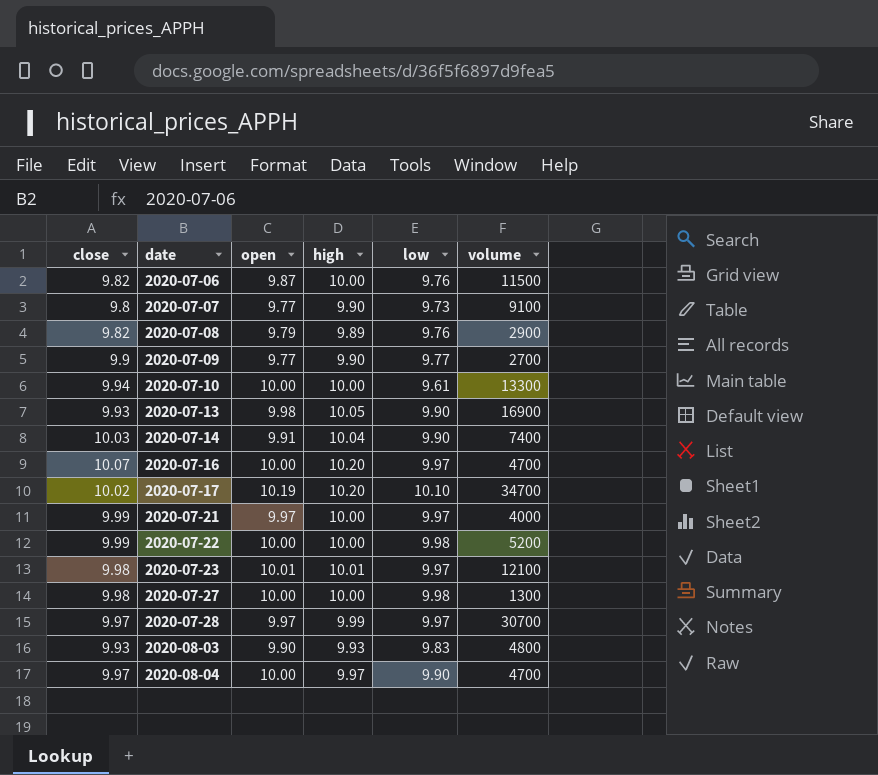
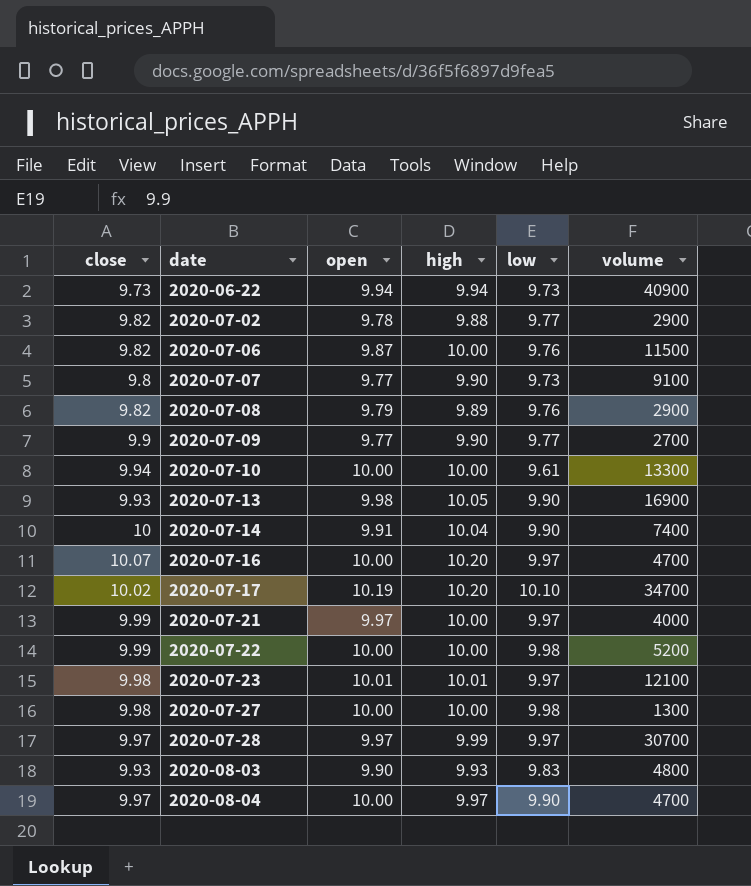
row 2020-06-22: none -> 9.73 | 9.94 | 9.94 | 9.73 | 40900
row 2020-07-02: none -> 9.82 | 9.78 | 9.88 | 9.77 | 2900
2020-07-14 | close: 10.03 -> 10

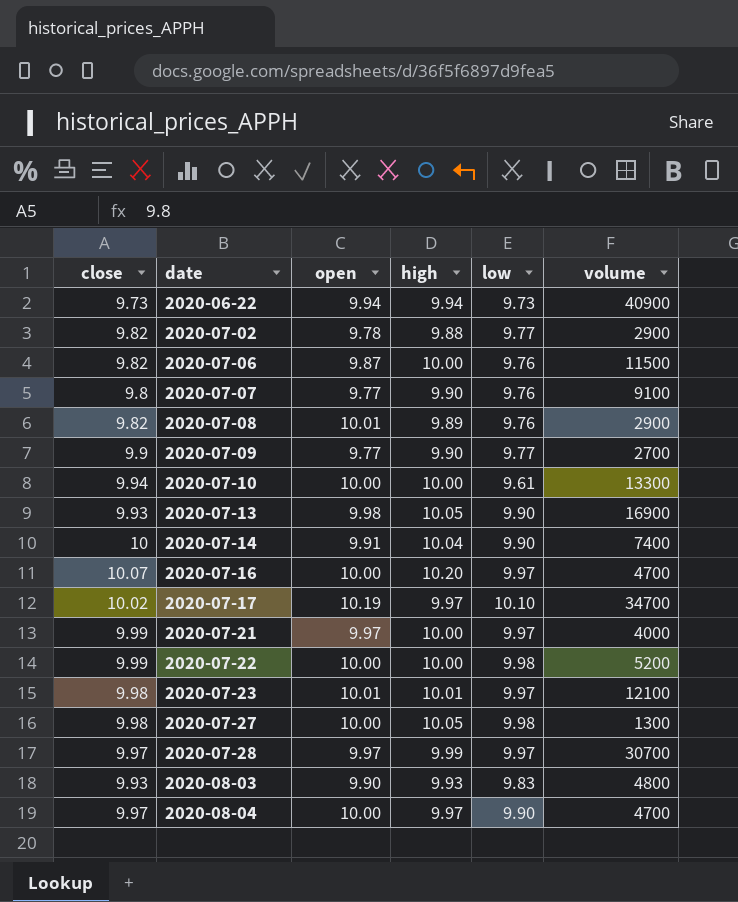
2020-07-07 | low: 9.73 -> 9.76
2020-07-08 | open: 9.79 -> 10.01
2020-07-17 | high: 10.20 -> 9.97
2020-07-27 | high: 10.00 -> 10.05

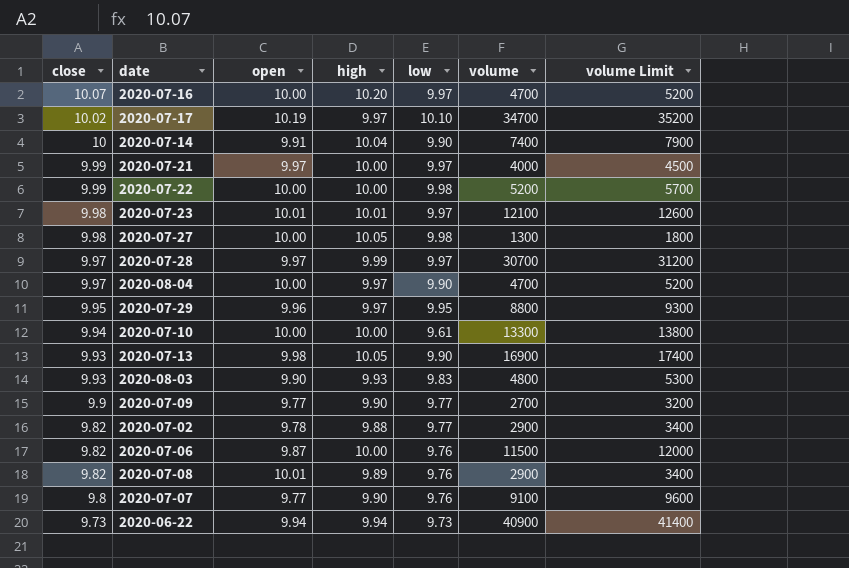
row order: date ascending -> close descending
column volume Limit | formula: none -> [volume] + 500
row 2020-07-29: none -> 9.95 | 9.96 | 9.97 | 9.95 | 8800 | 9300

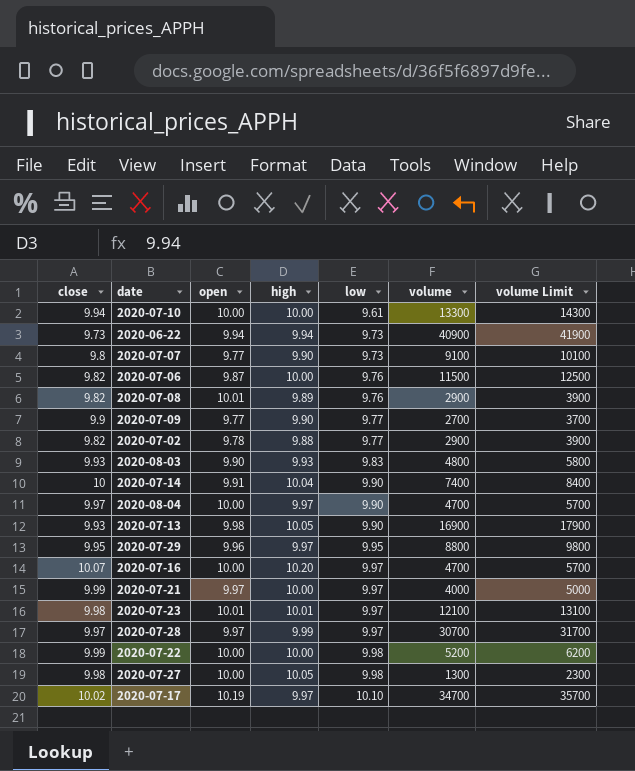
row order: close descending -> low ascending
column volume Limit | formula: [volume] + 500 -> [volume] + 1000
2020-07-07 | low: 9.76 -> 9.73

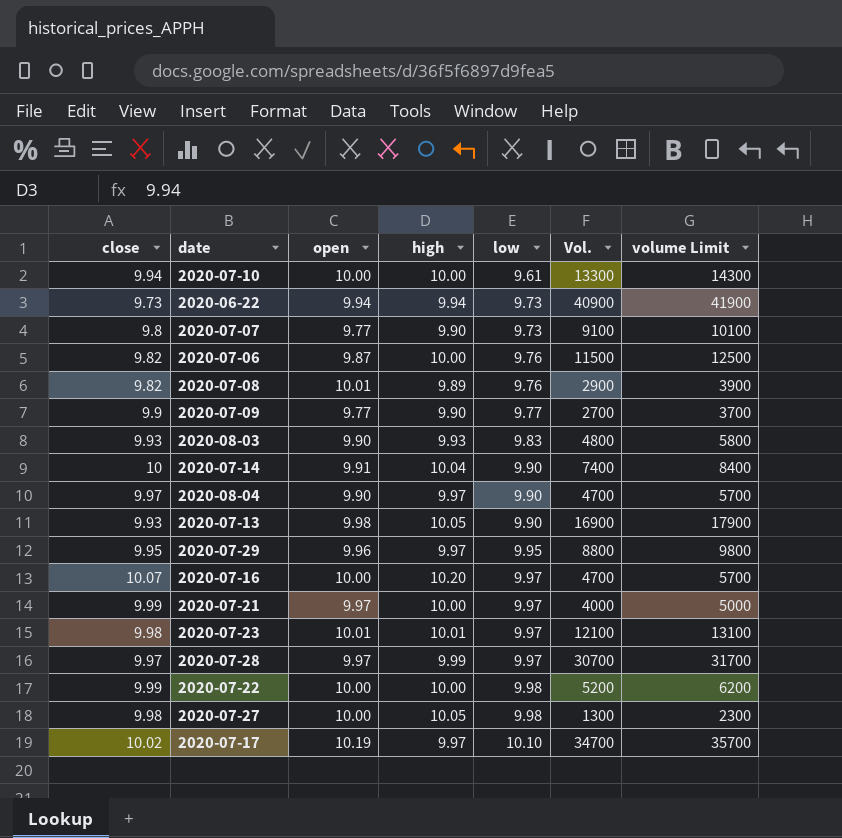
column name: volume -> Vol.
row 2020-07-02: 9.82 | 9.78 | 9.88 | 9.77 | 2900 | 3900 -> none
2020-08-04 | open: 10.00 -> 9.90

